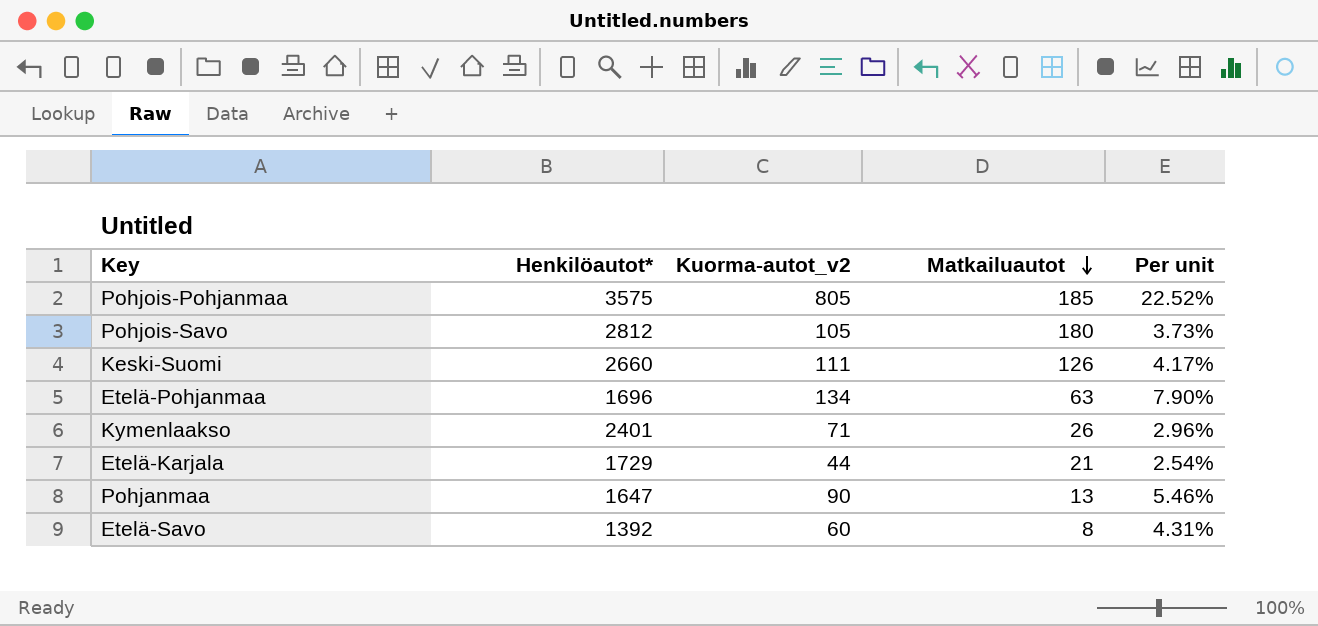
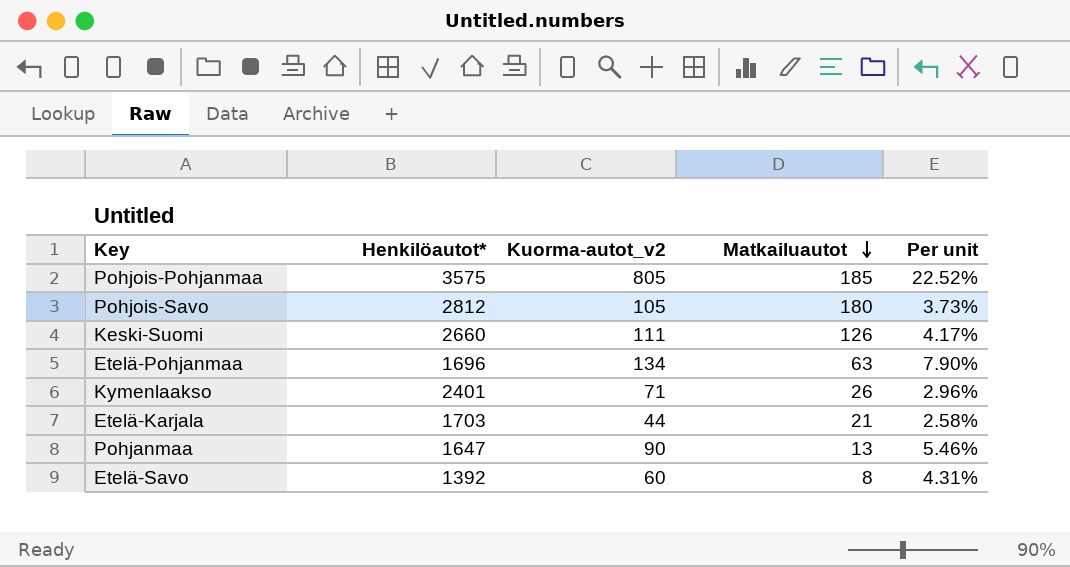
Etelä-Karjala | Henkilöautot*: 1729 -> 1703
Etelä-Karjala | Per unit: 2.54% -> 2.58%

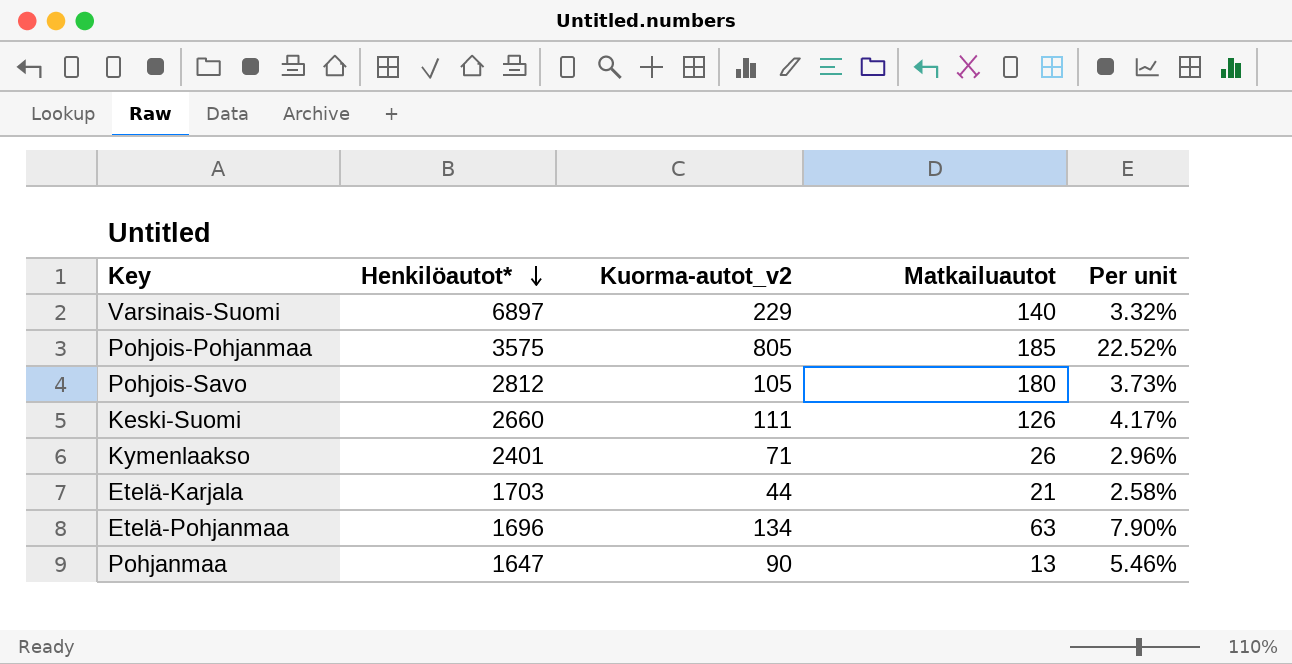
row order: Matkailuautot descending -> Henkilöautot* descending
row Etelä-Savo: 1392 | 60 | 8 | 4.31% -> none
row Varsinais-Suomi: none -> 6897 | 229 | 140 | 3.32%

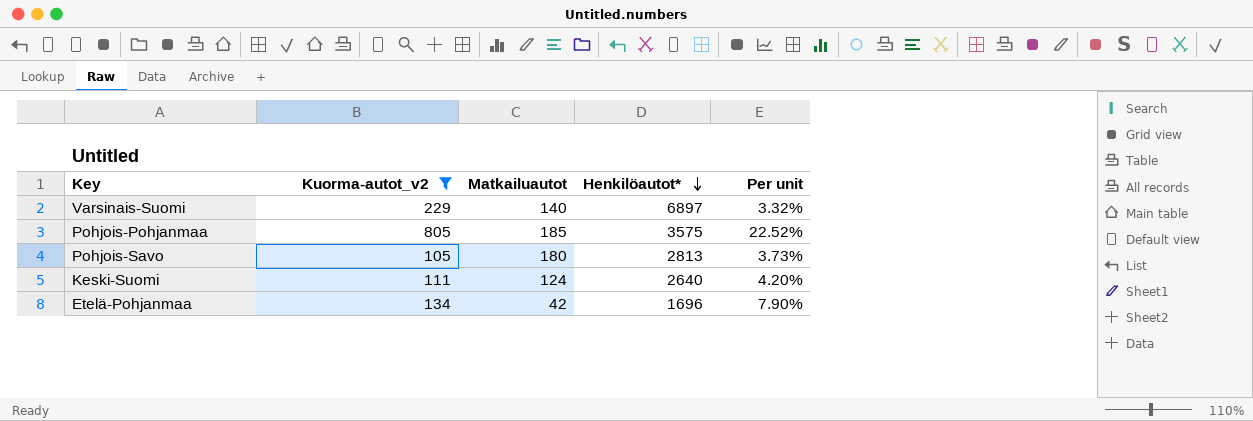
filter: none -> Kuorma-autot_v2 >= 105
column Henkilöautot* | position: 2 -> 4
Pohjois-Savo | Henkilöautot*: 2812 -> 2813
Keski-Suomi | Matkailuautot: 126 -> 124
Keski-Suomi | Henkilöautot*: 2660 -> 2640
Keski-Suomi | Per unit: 4.17% -> 4.20%
Etelä-Pohjanmaa | Matkailuautot: 63 -> 42

